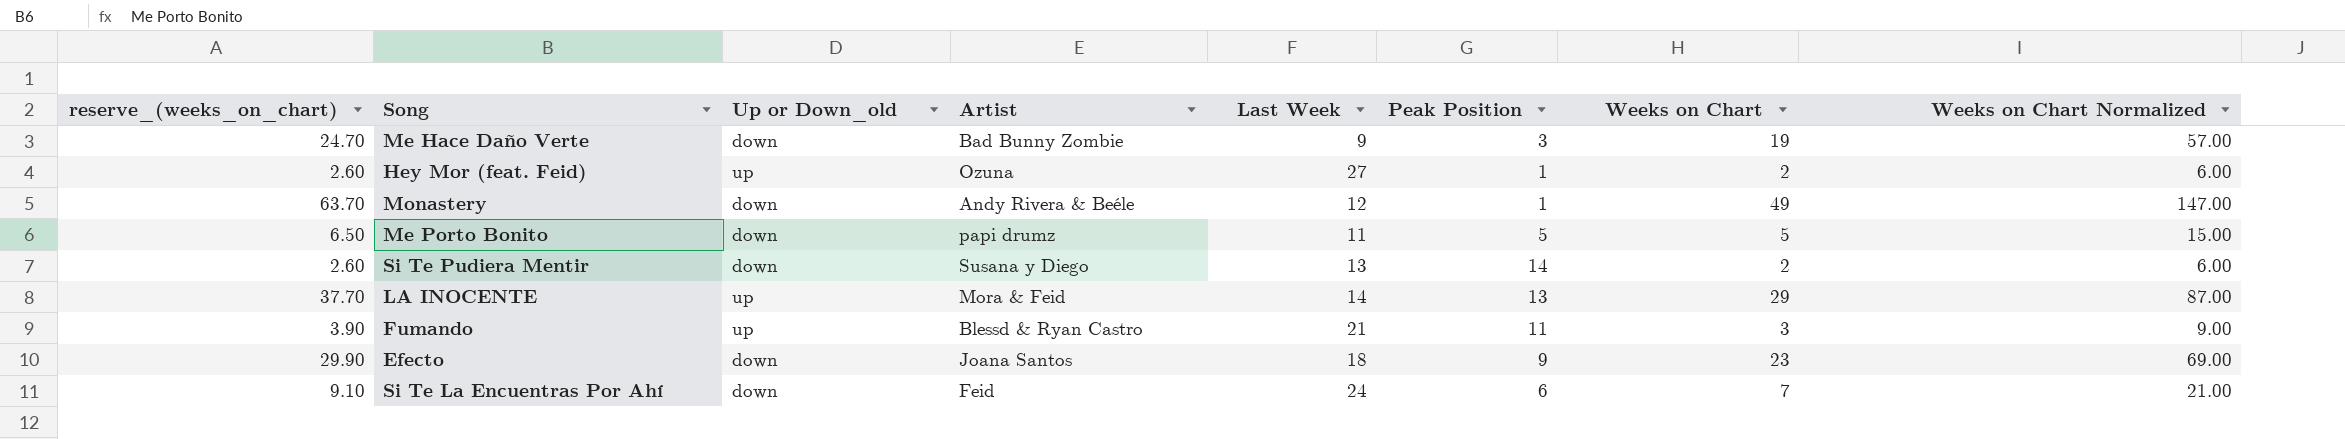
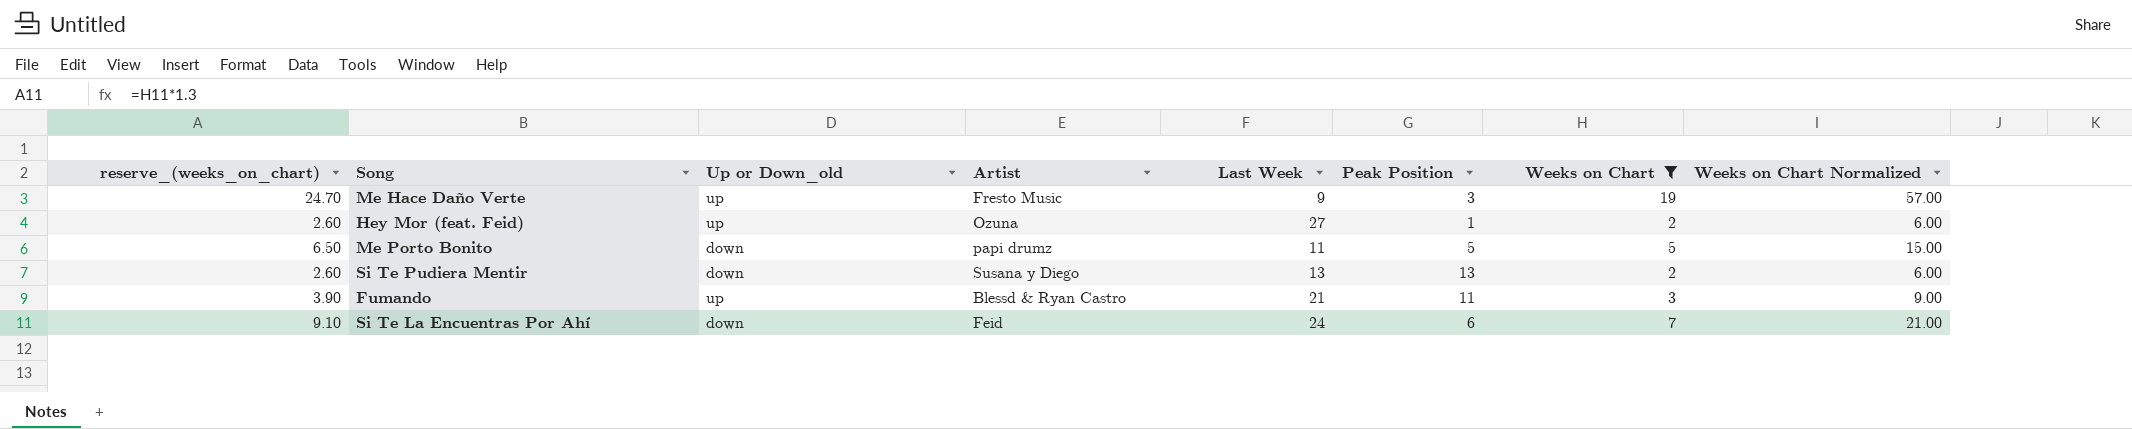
filter: none -> Weeks on Chart <= 19
Me Hace Daño Verte | Up or Down_old: down -> up
Me Hace Daño Verte | Artist: Bad Bunny Zombie -> Fresto Music
Si Te Pudiera Mentir | Peak Position: 14 -> 13

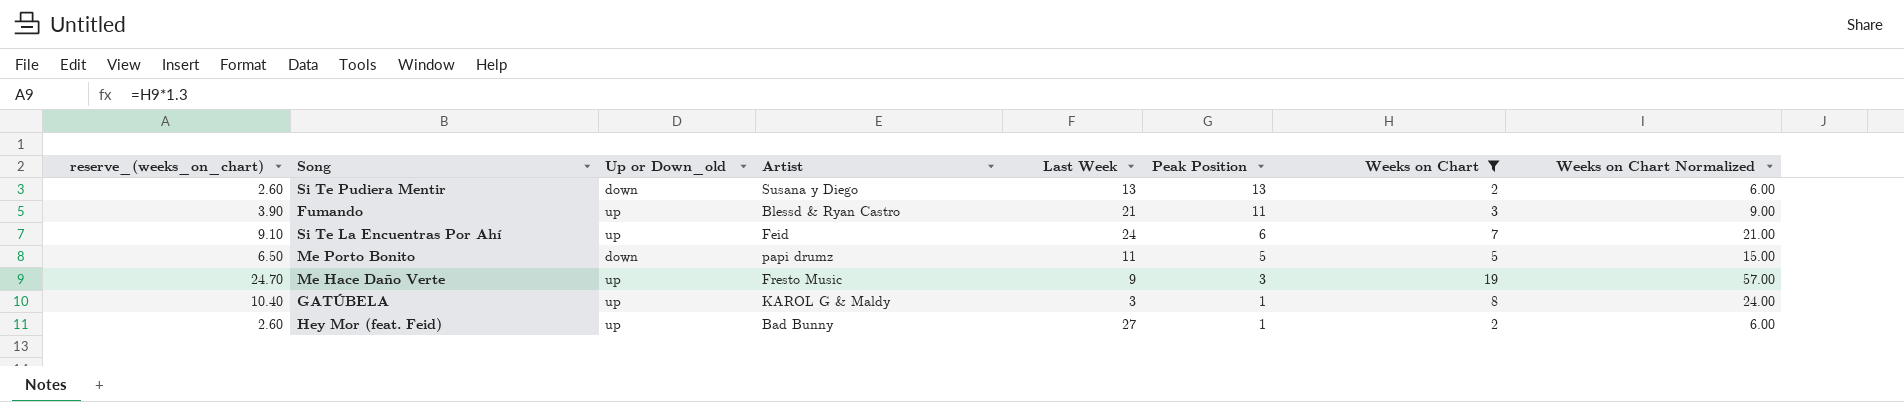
row order: none -> Peak Position descending
Si Te La Encuentras Por Ahí | Up or Down_old: down -> up
row GATÚBELA: none -> 10.40 | up | KAROL G & Maldy | 3 | 1 | 8 | 24.00
Hey Mor (feat. Feid) | Artist: Ozuna -> Bad Bunny

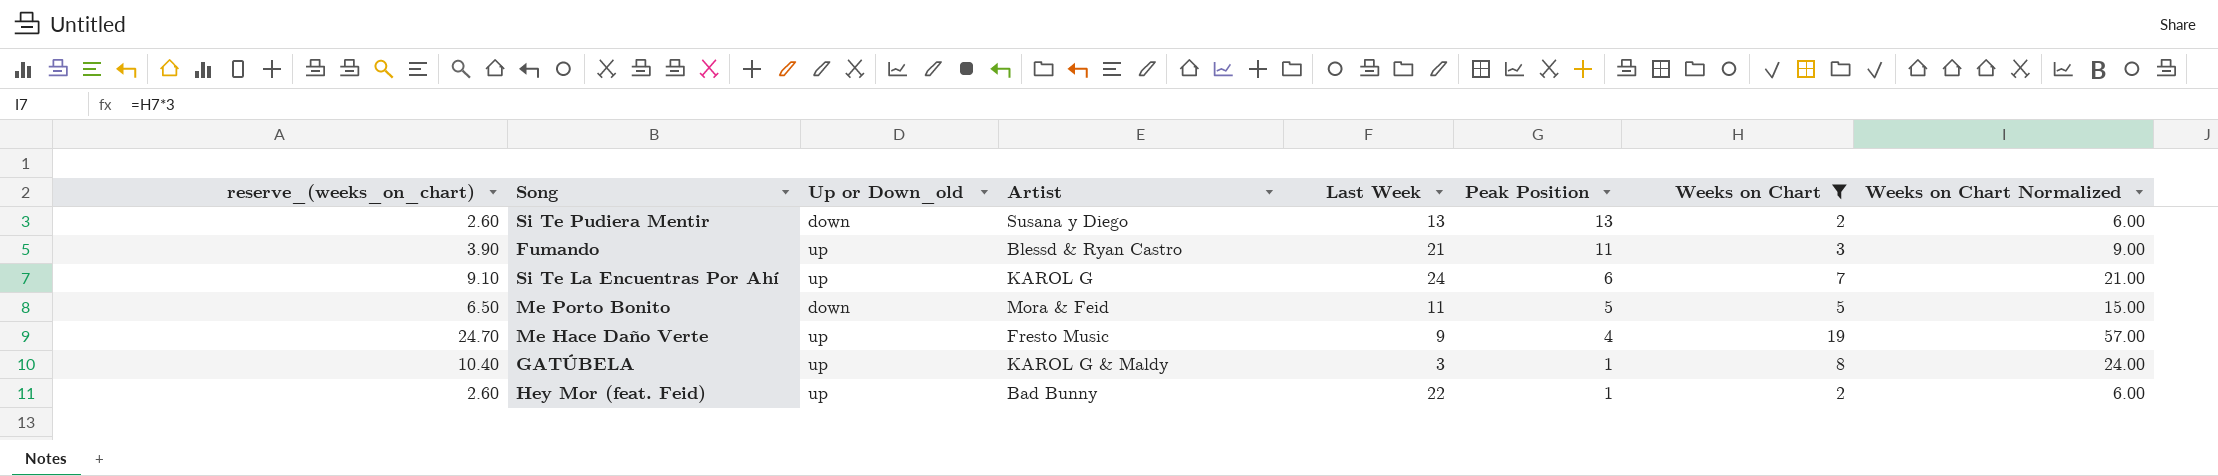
Si Te La Encuentras Por Ahí | Artist: Feid -> KAROL G
Me Porto Bonito | Artist: papi drumz -> Mora & Feid
Me Hace Daño Verte | Peak Position: 3 -> 4
Hey Mor (feat. Feid) | Last Week: 27 -> 22

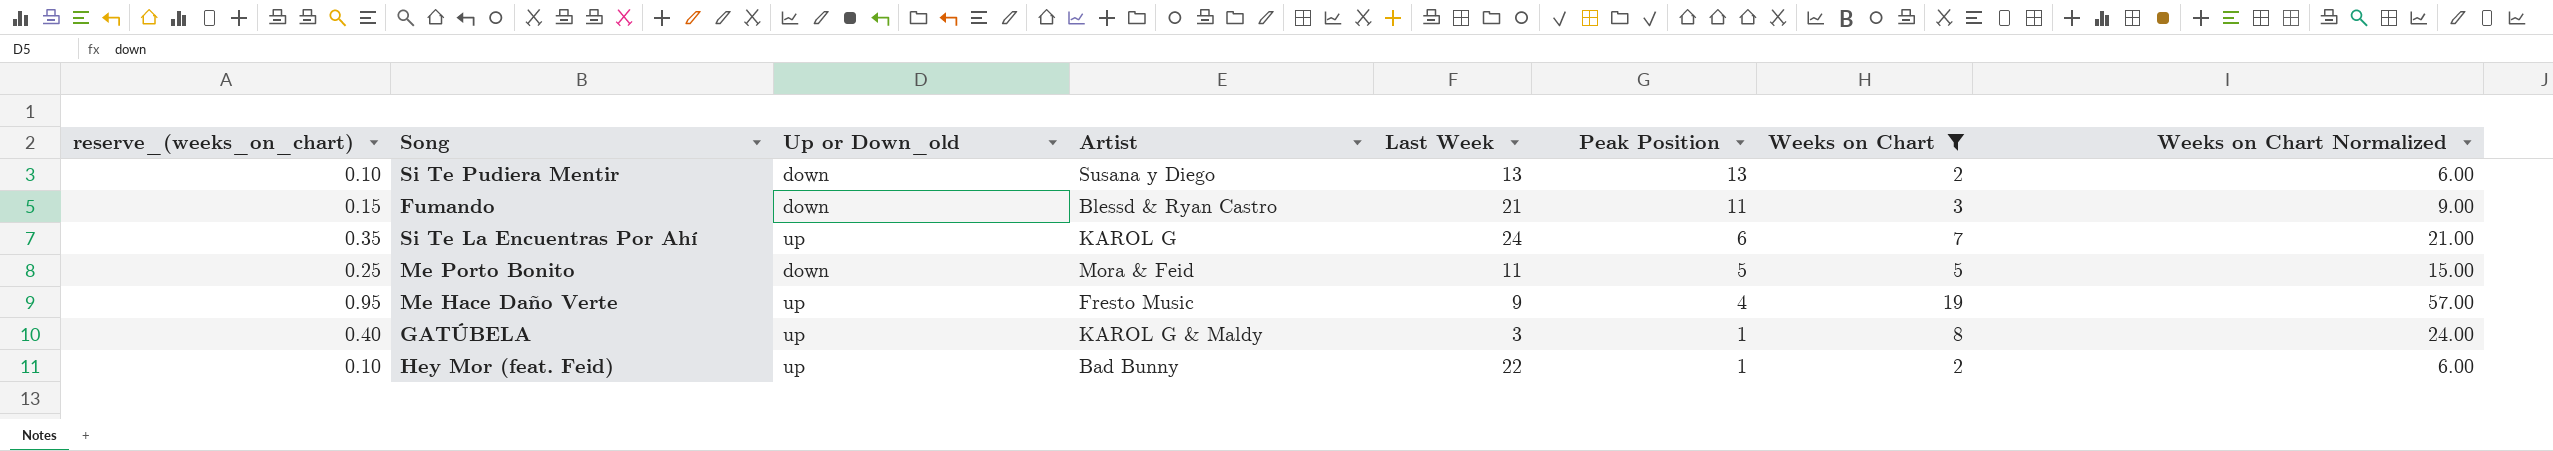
column reserve_(weeks_on_chart) | formula: [Weeks on Chart] * 1.3 -> [Weeks on Chart] * 0.05
Fumando | Up or Down_old: up -> down

